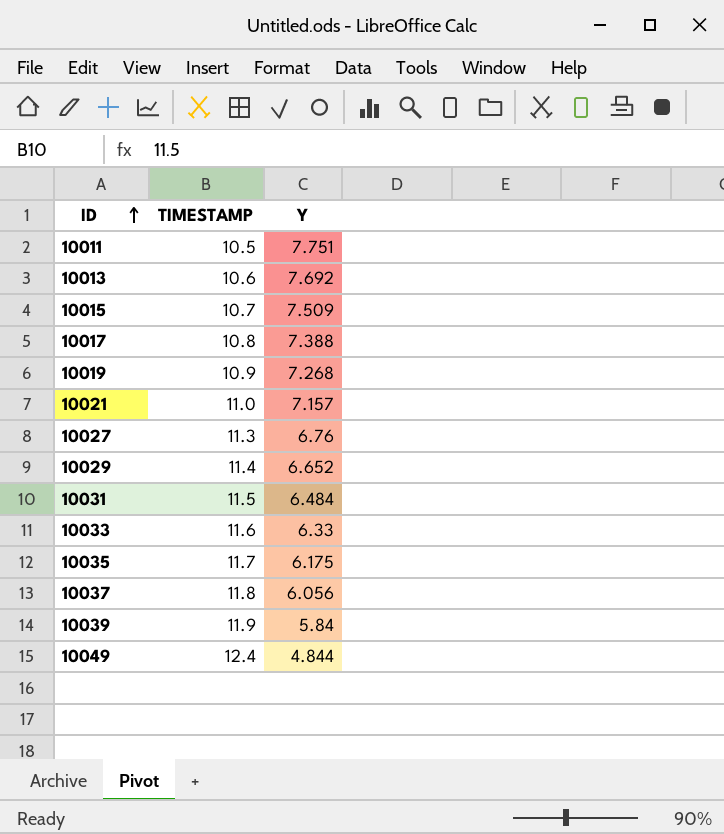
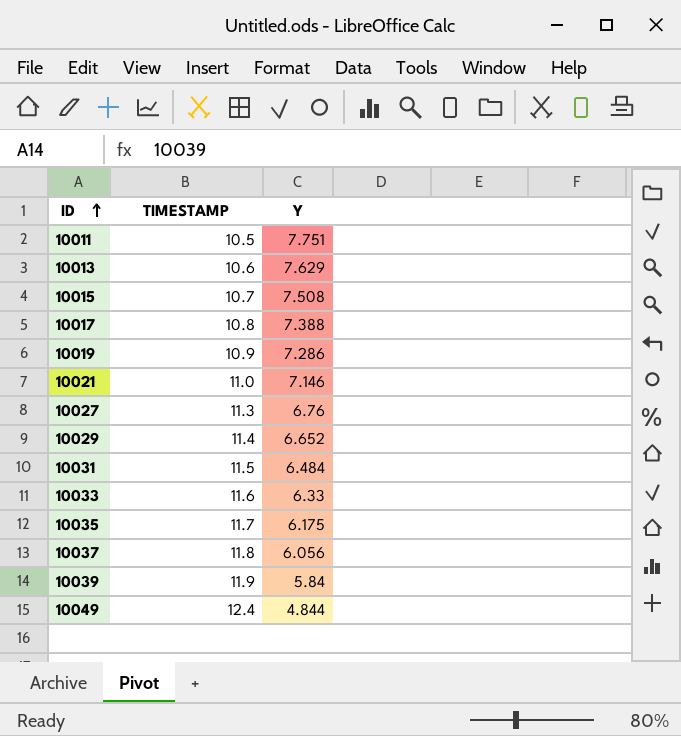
10013 | Y: 7.692 -> 7.629
10015 | Y: 7.509 -> 7.508
10019 | Y: 7.268 -> 7.286
10021 | Y: 7.157 -> 7.146

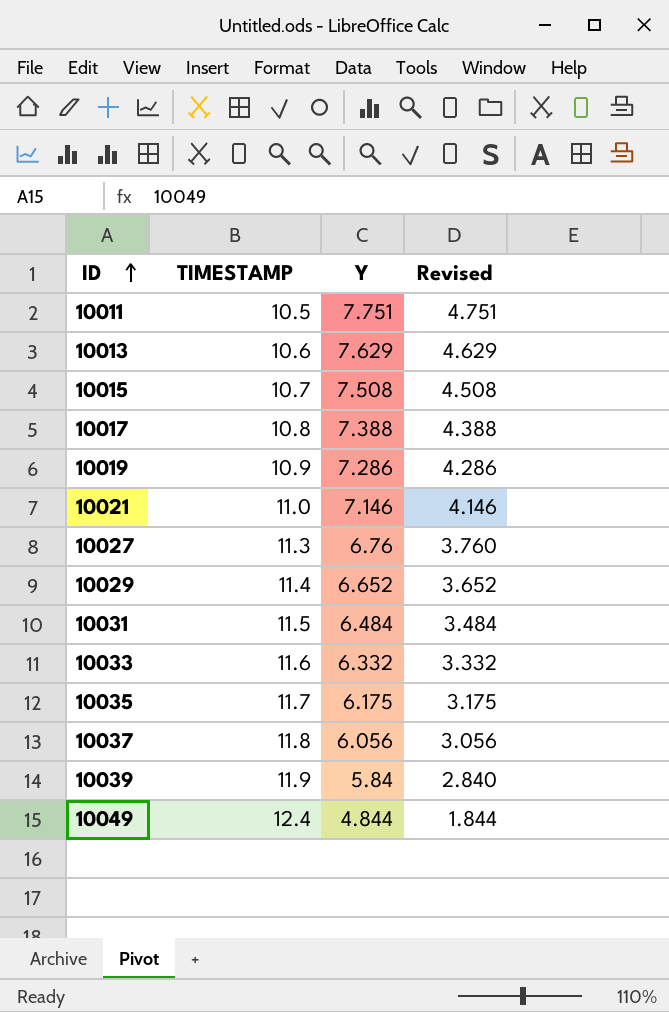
column Revised | formula: none -> [Y] - 3
10033 | Y: 6.33 -> 6.332

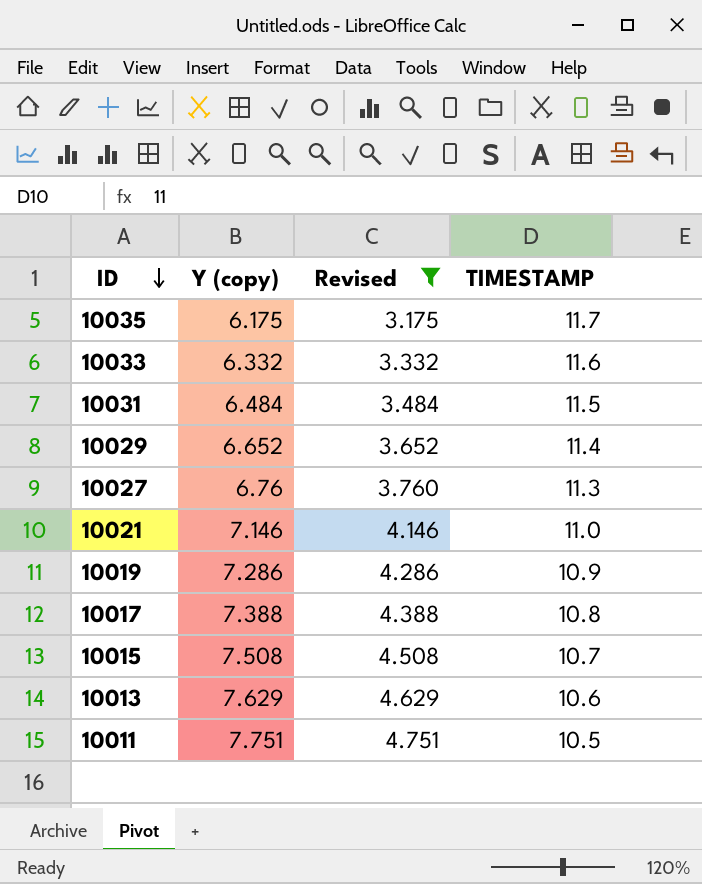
filter: none -> Revised >= 3.175
row order: ID ascending -> ID descending
column name: Y -> Y (copy)
column TIMESTAMP | position: 2 -> 4

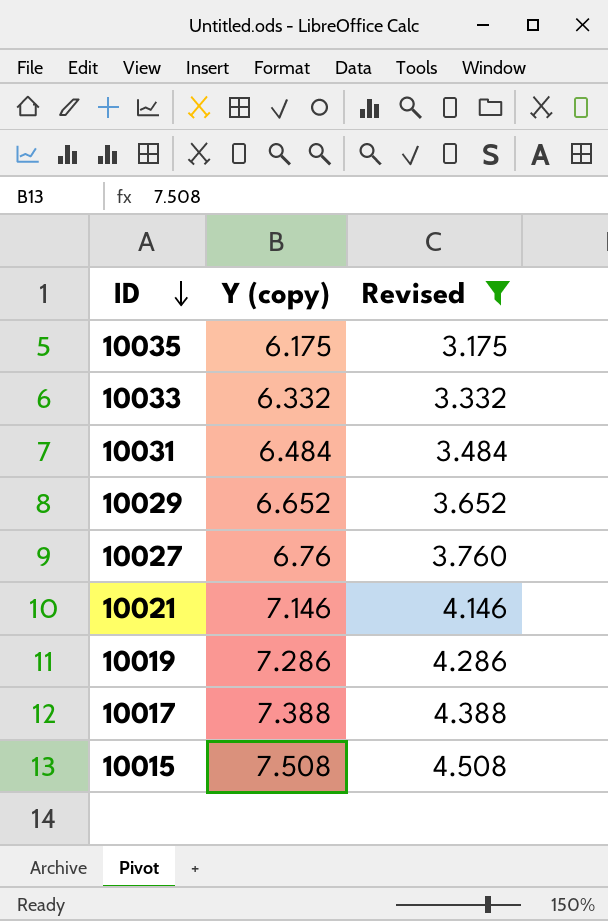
column TIMESTAMP | position: 4 -> none
row 10013: 7.629 | 4.629 | 10.6 -> none
row 10011: 7.751 | 4.751 | 10.5 -> none

